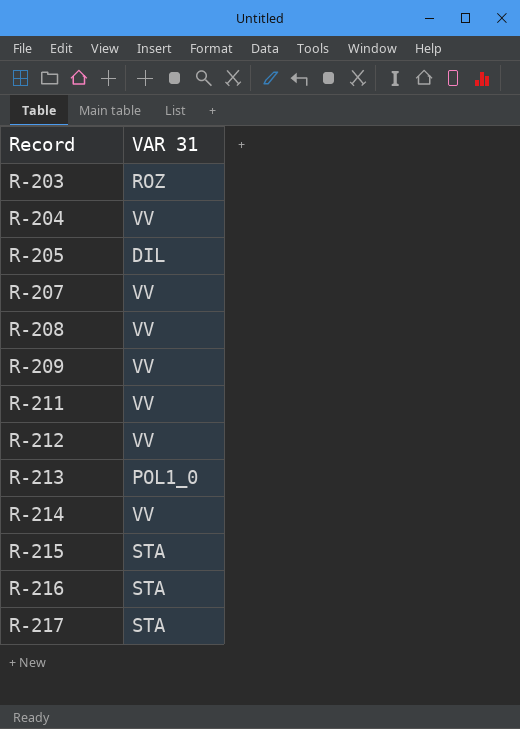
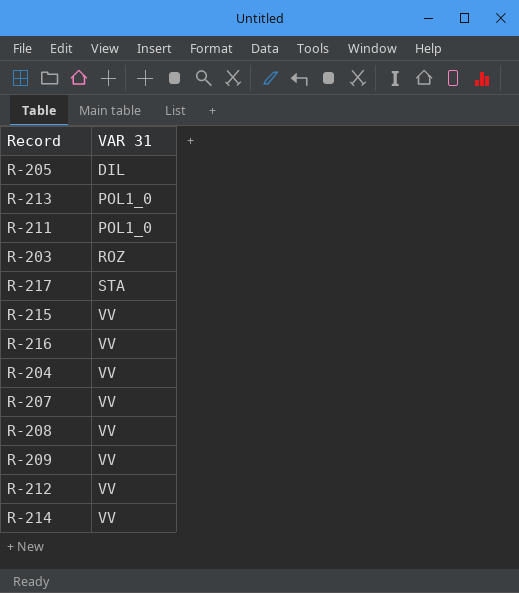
row order: Record ascending -> VAR 31 ascending
R-211 | VAR 31: VV -> POL1_0
R-215 | VAR 31: STA -> VV
R-216 | VAR 31: STA -> VV

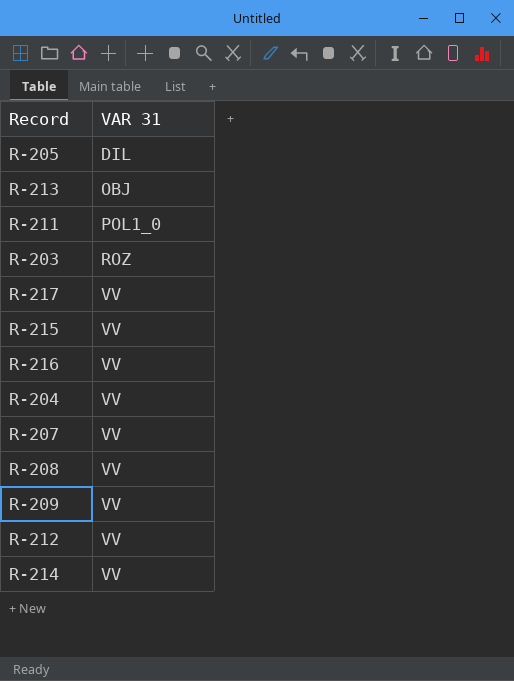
R-213 | VAR 31: POL1_0 -> OBJ
R-217 | VAR 31: STA -> VV

